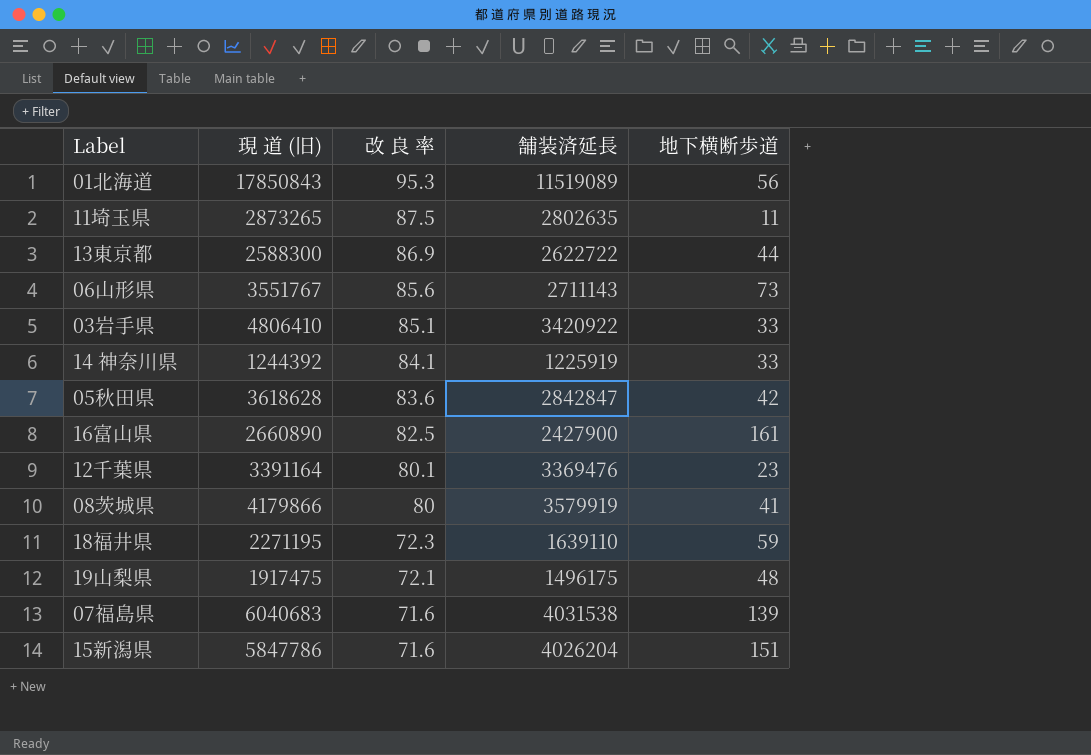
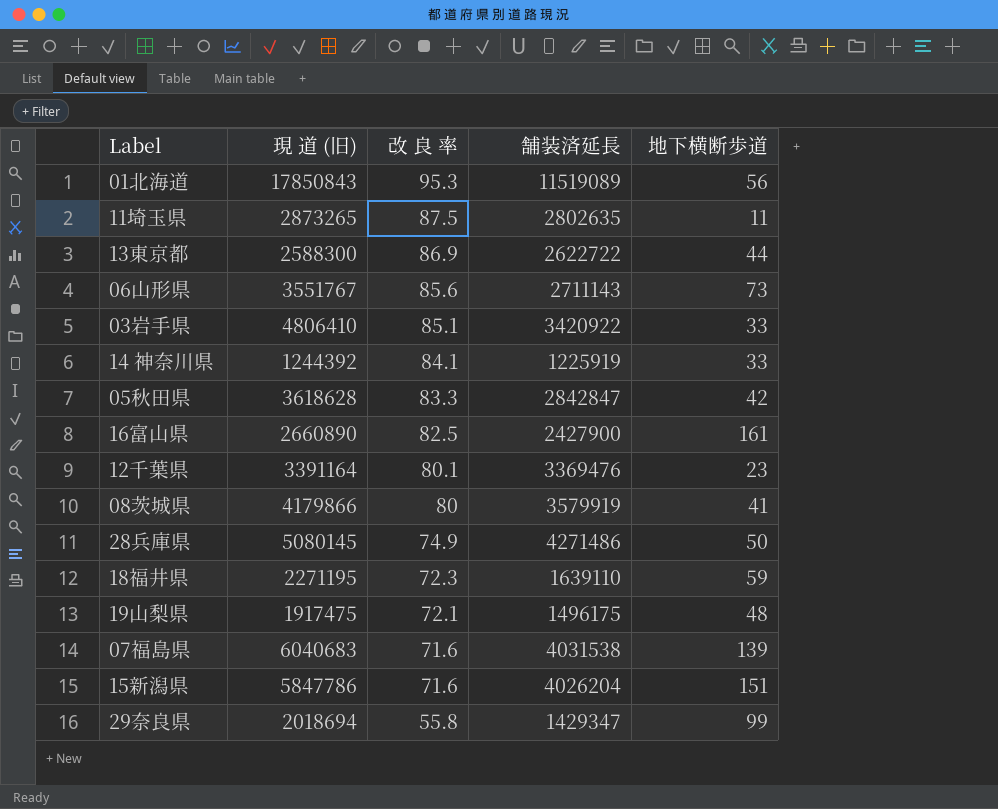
05秋田県 | 改 良 率: 83.6 -> 83.3
row 28兵庫県: none -> 5080145 | 74.9 | 4271486 | 50
row 29奈良県: none -> 2018694 | 55.8 | 1429347 | 99

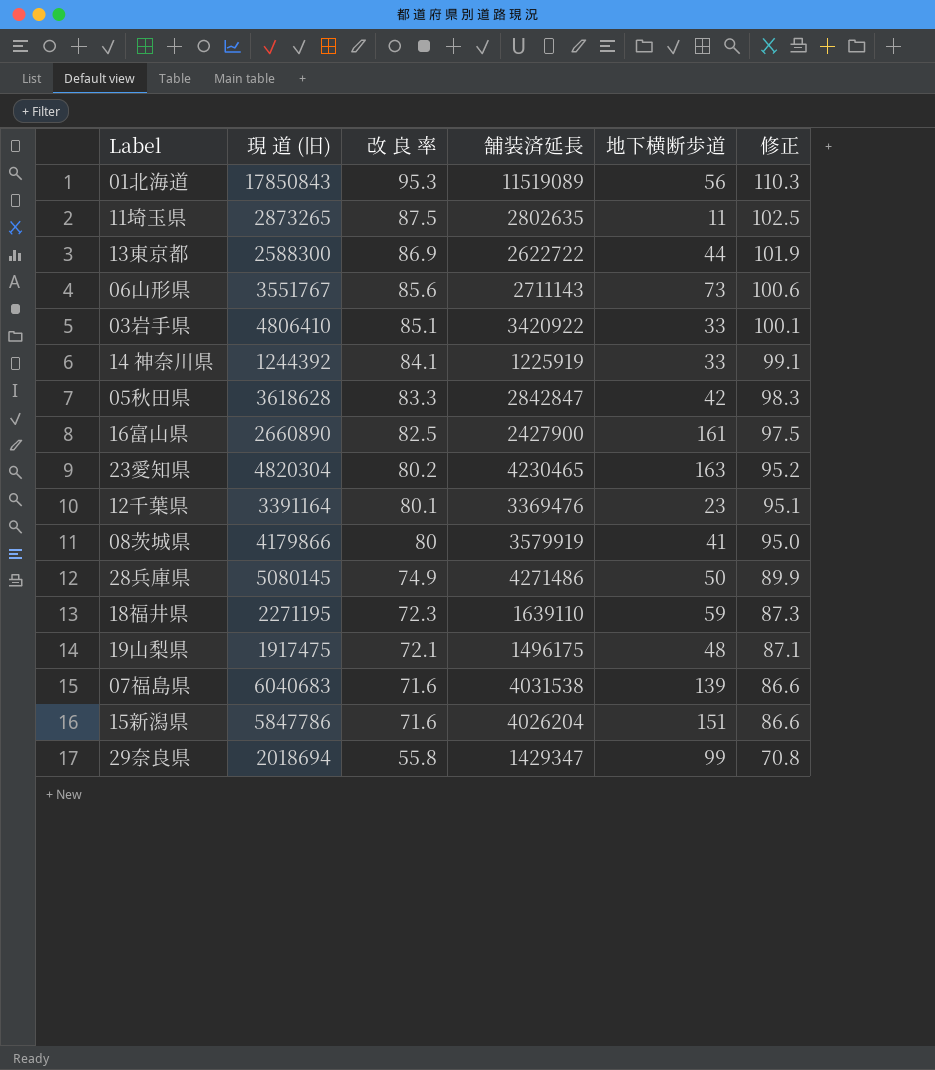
column 修正 | formula: none -> [改 良 率] + 15
row 23愛知県: none -> 4820304 | 80.2 | 4230465 | 163 | 95.2

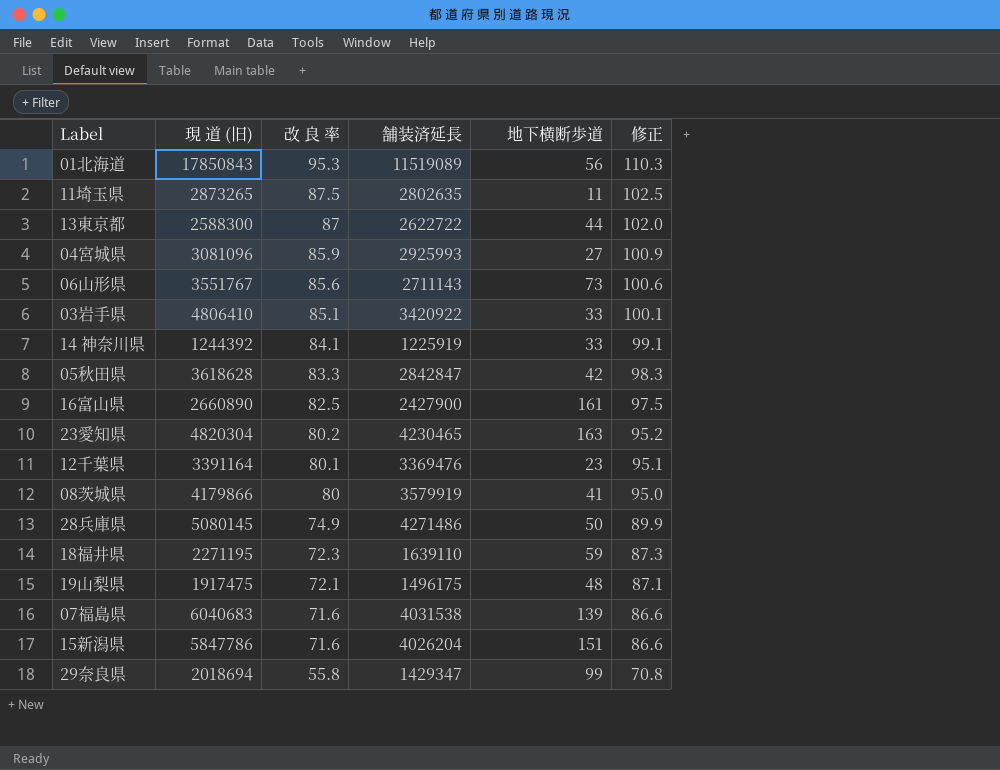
13東京都 | 改 良 率: 86.9 -> 87
13東京都 | 修正: 101.9 -> 102.0
row 04宮城県: none -> 3081096 | 85.9 | 2925993 | 27 | 100.9

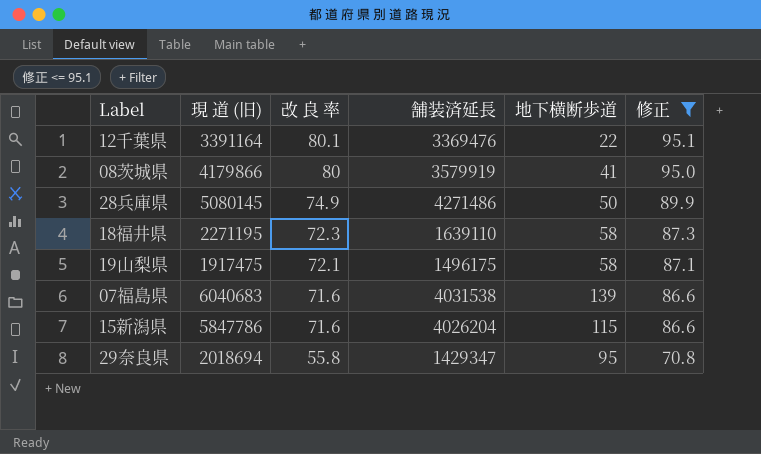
filter: none -> 修正 <= 95.1
12千葉県 | 地下横断歩道: 23 -> 22
18福井県 | 地下横断歩道: 59 -> 58
19山梨県 | 地下横断歩道: 48 -> 58
15新潟県 | 地下横断歩道: 151 -> 115
29奈良県 | 地下横断歩道: 99 -> 95

